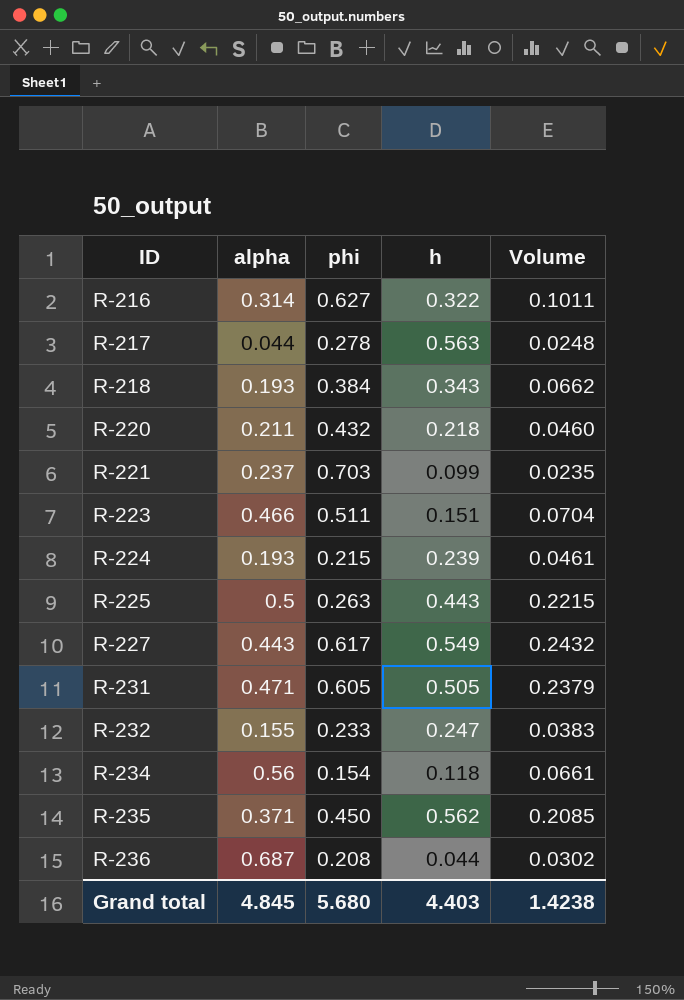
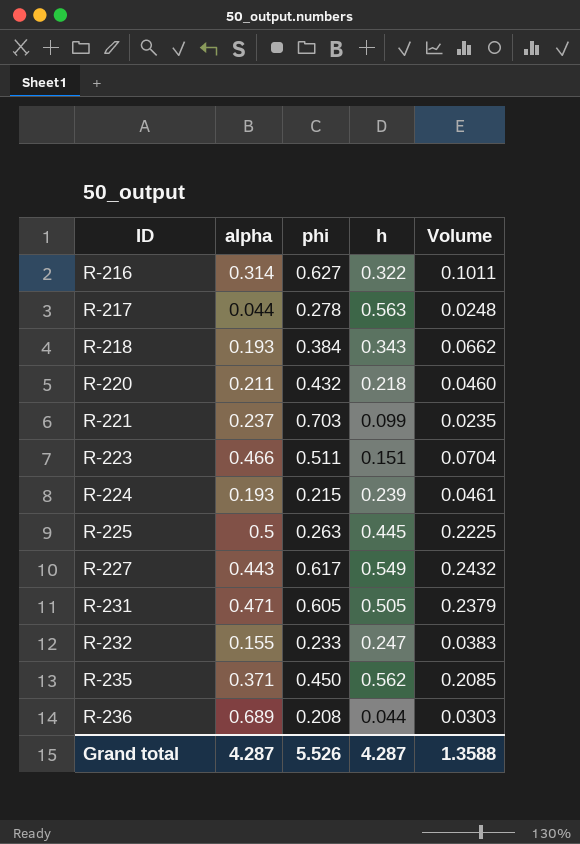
row R-234: 0.56 | 0.154 | 0.118 | 0.0661 -> none
R-225 | h: 0.443 -> 0.445
R-225 | Volume: 0.2215 -> 0.2225
R-236 | alpha: 0.687 -> 0.689
R-236 | Volume: 0.0302 -> 0.0303
Grand total | alpha: 4.845 -> 4.287
Grand total | phi: 5.680 -> 5.526
Grand total | h: 4.403 -> 4.287
Grand total | Volume: 1.4238 -> 1.3588

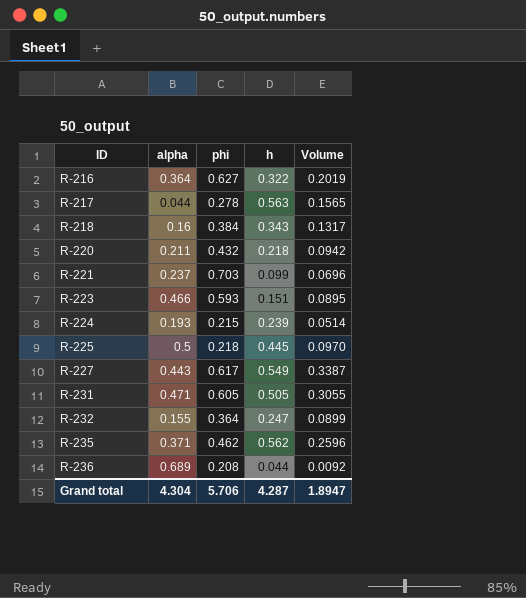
column Volume | formula: [alpha] * [h] -> [phi] * [h]
R-216 | alpha: 0.314 -> 0.364
R-218 | alpha: 0.193 -> 0.16
R-223 | phi: 0.511 -> 0.593
R-225 | phi: 0.263 -> 0.218
R-232 | phi: 0.233 -> 0.364
R-235 | phi: 0.450 -> 0.462
Grand total | alpha: 4.287 -> 4.304
Grand total | phi: 5.526 -> 5.706
Grand total | Volume: 1.3588 -> 1.8947

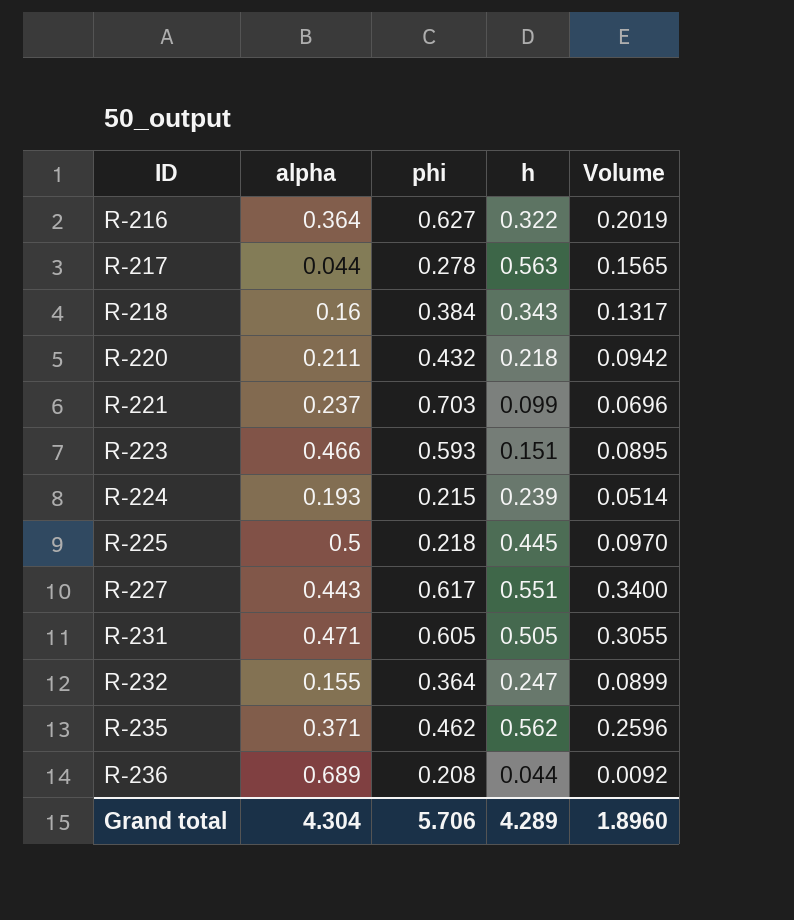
R-227 | h: 0.549 -> 0.551
R-227 | Volume: 0.3387 -> 0.3400
Grand total | h: 4.287 -> 4.289
Grand total | Volume: 1.8947 -> 1.8960

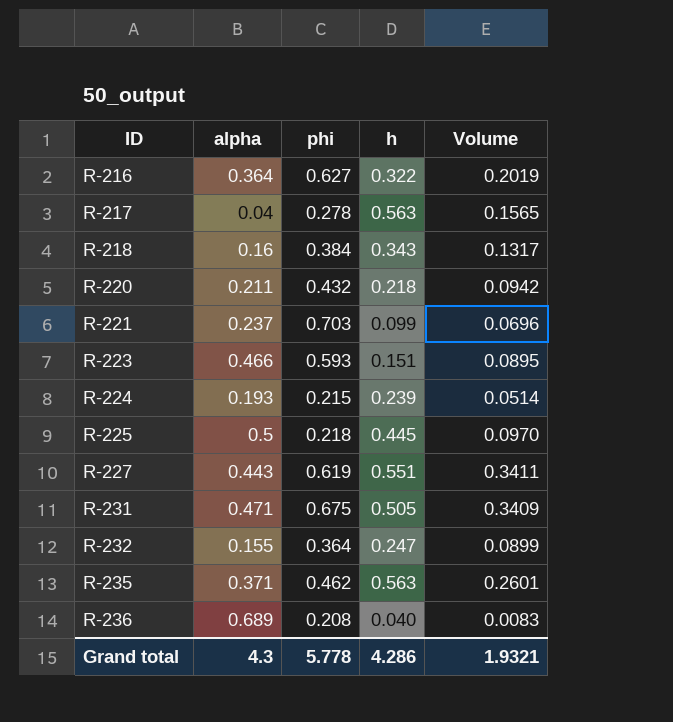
R-217 | alpha: 0.044 -> 0.04
R-227 | phi: 0.617 -> 0.619
R-227 | Volume: 0.3400 -> 0.3411
R-231 | phi: 0.605 -> 0.675
R-231 | Volume: 0.3055 -> 0.3409
R-235 | h: 0.562 -> 0.563
R-235 | Volume: 0.2596 -> 0.2601
R-236 | h: 0.044 -> 0.040
R-236 | Volume: 0.0092 -> 0.0083
Grand total | alpha: 4.304 -> 4.3
Grand total | phi: 5.706 -> 5.778
Grand total | h: 4.289 -> 4.286
Grand total | Volume: 1.8960 -> 1.9321

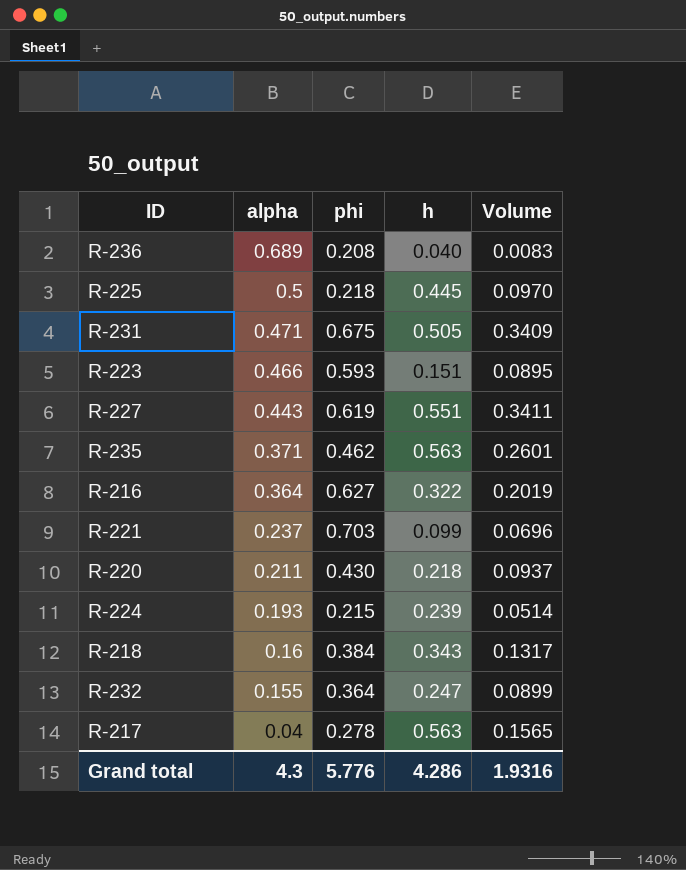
row order: ID ascending -> alpha descending
R-220 | phi: 0.432 -> 0.430
R-220 | Volume: 0.0942 -> 0.0937
Grand total | phi: 5.778 -> 5.776
Grand total | Volume: 1.9321 -> 1.9316

